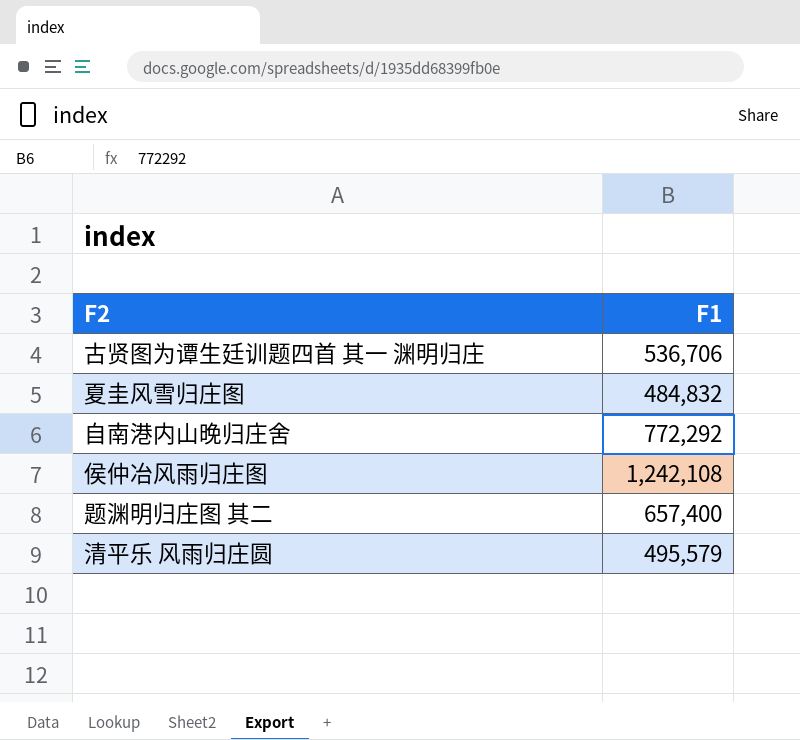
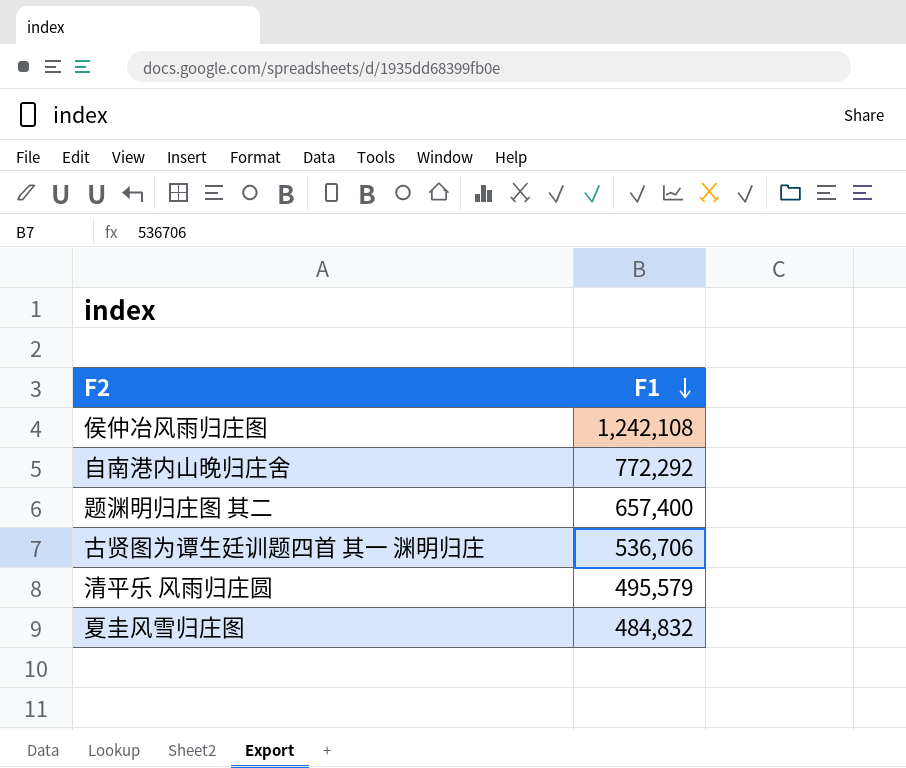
row order: none -> F1 descending

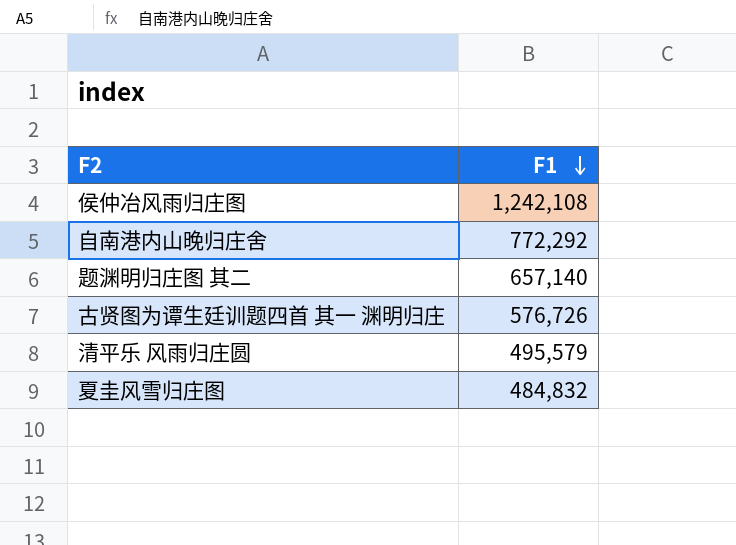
题渊明归庄图 其二 | F1: 657,400 -> 657,140
古贤图为谭生廷训题四首 其一 渊明归庄 | F1: 536,706 -> 576,726

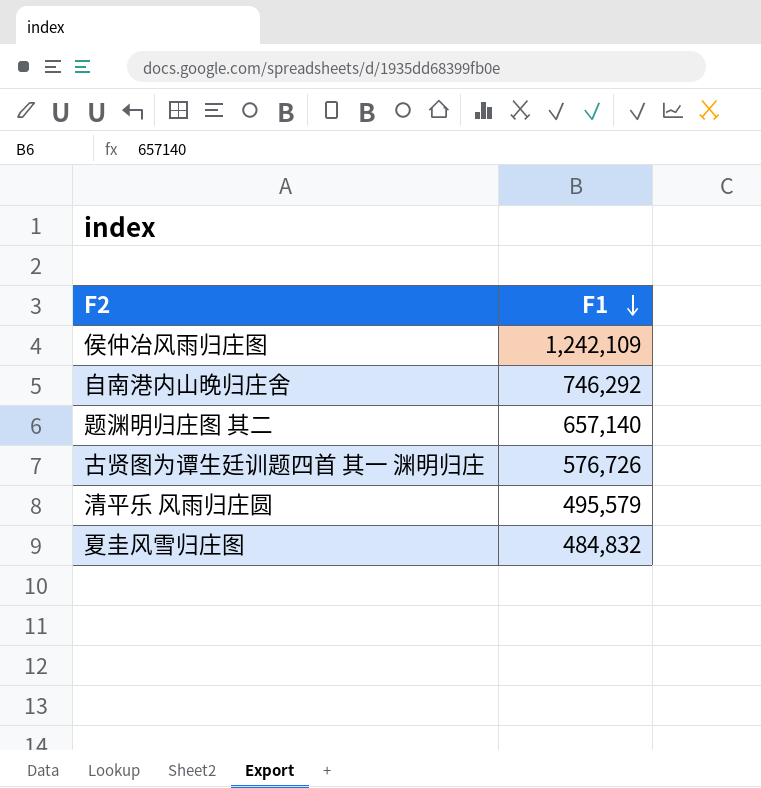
侯仲冶风雨归庄图 | F1: 1,242,108 -> 1,242,109
自南港内山晚归庄舍 | F1: 772,292 -> 746,292

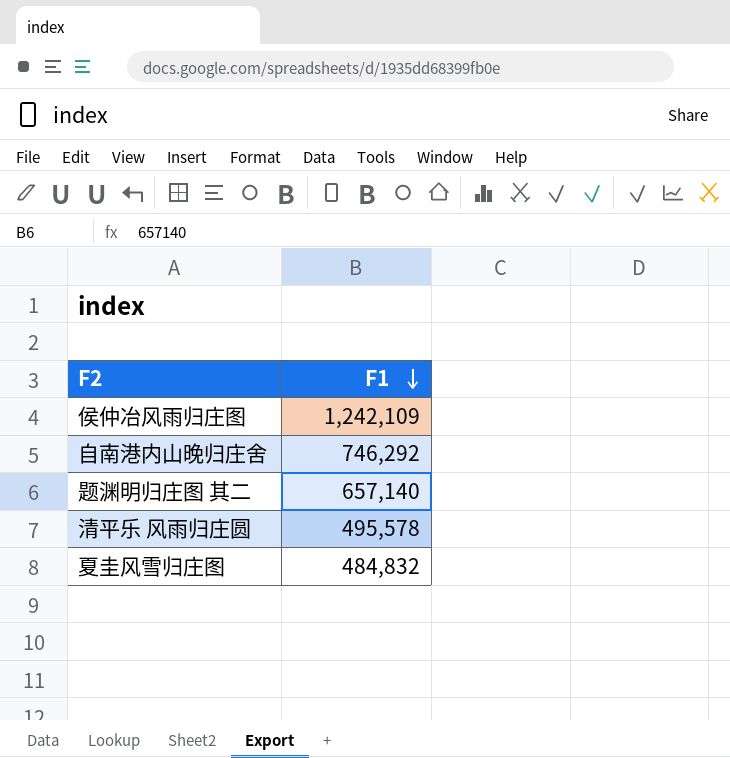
row 古贤图为谭生廷训题四首 其一 渊明归庄: 576,726 -> none
清平乐 风雨归庄圆 | F1: 495,579 -> 495,578

